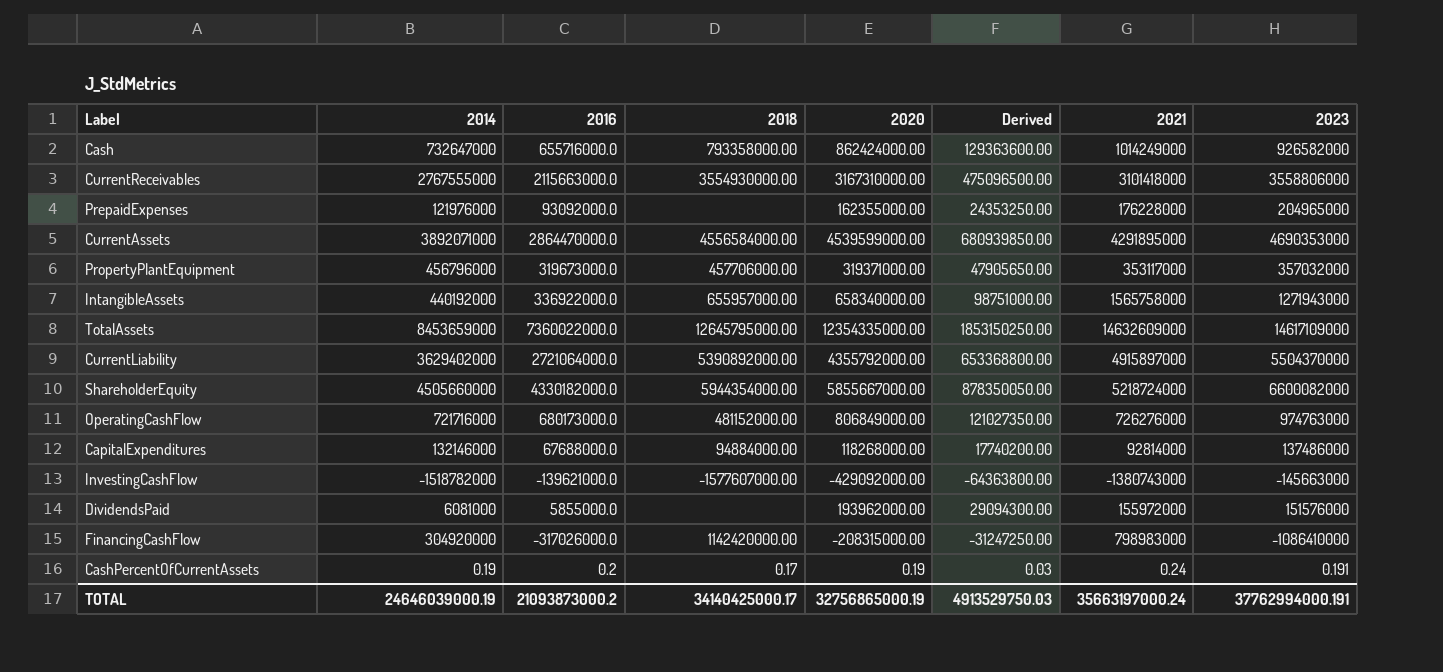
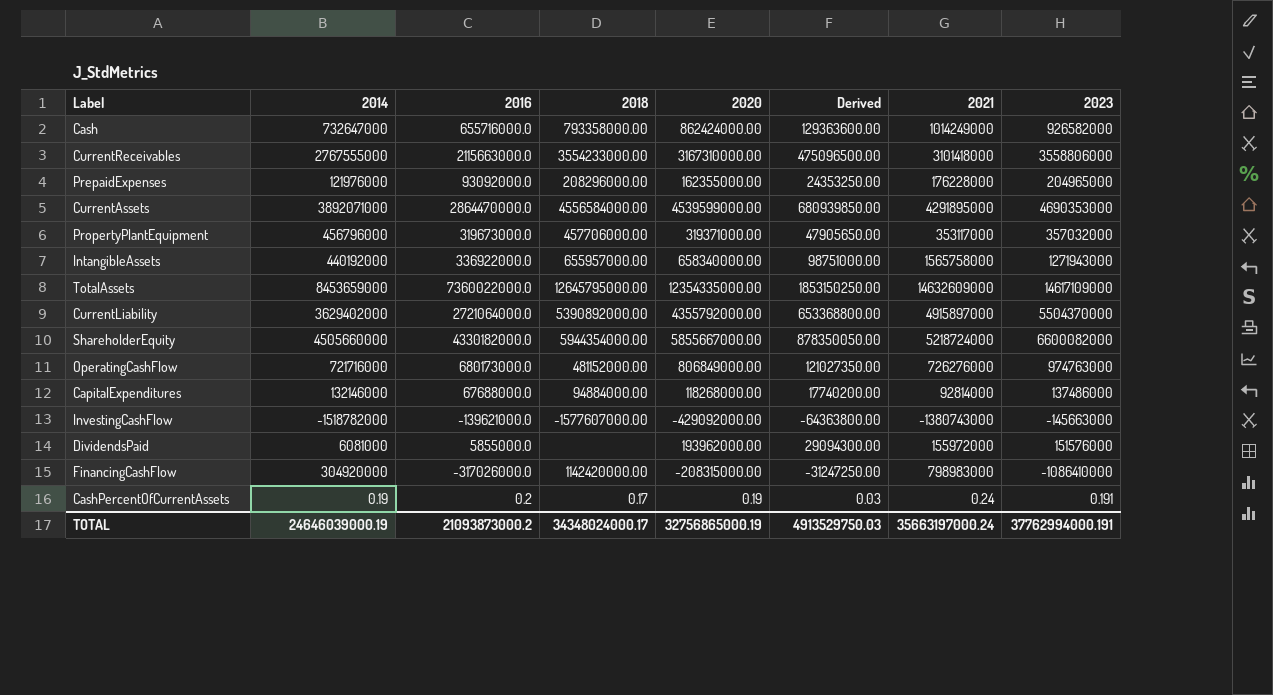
CurrentReceivables | 2018: 3554930000.00 -> 3554233000.00
PrepaidExpenses | 2018: none -> 208296000.00
TOTAL | 2018: 34140425000.17 -> 34348024000.17

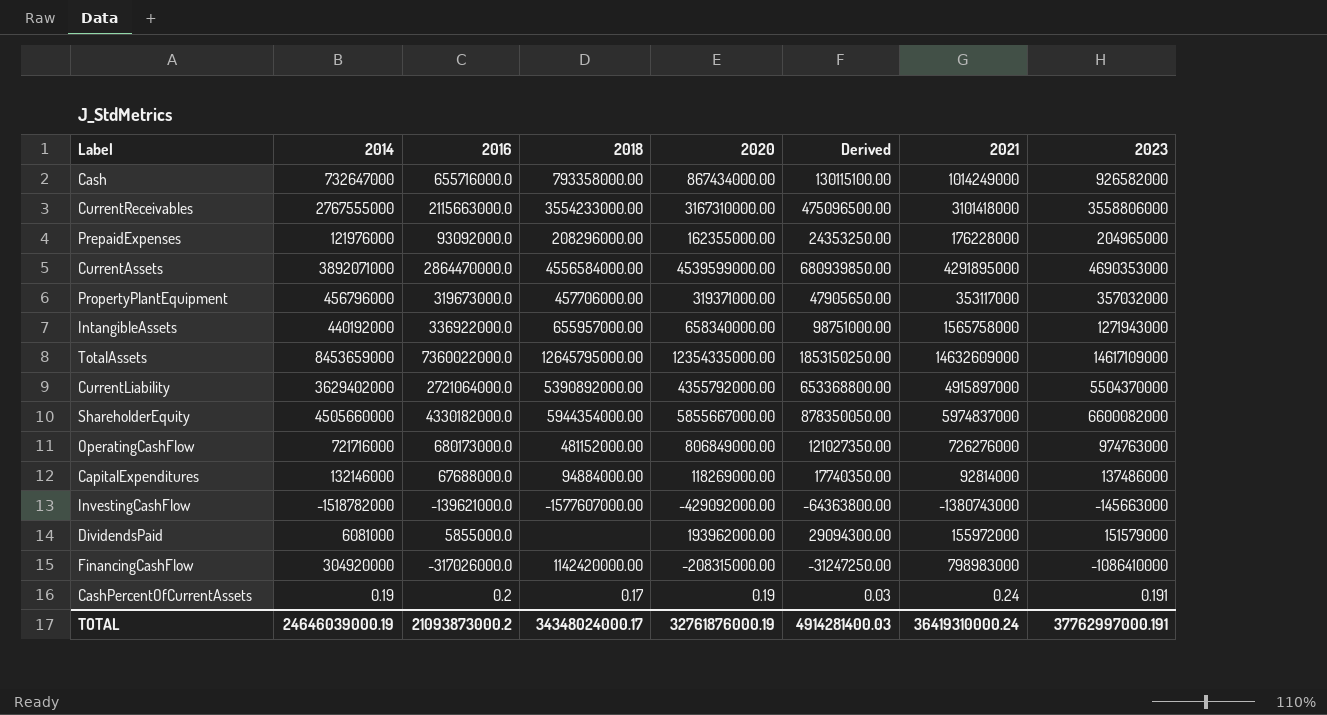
Cash | 2020: 862424000.00 -> 867434000.00
Cash | Derived: 129363600.00 -> 130115100.00
ShareholderEquity | 2021: 5218724000 -> 5974837000
CapitalExpenditures | 2020: 118268000.00 -> 118269000.00
CapitalExpenditures | Derived: 17740200.00 -> 17740350.00
DividendsPaid | 2023: 151576000 -> 151579000
TOTAL | 2020: 32756865000.19 -> 32761876000.19
TOTAL | Derived: 4913529750.03 -> 4914281400.03
TOTAL | 2021: 35663197000.24 -> 36419310000.24
TOTAL | 2023: 37762994000.191 -> 37762997000.191

